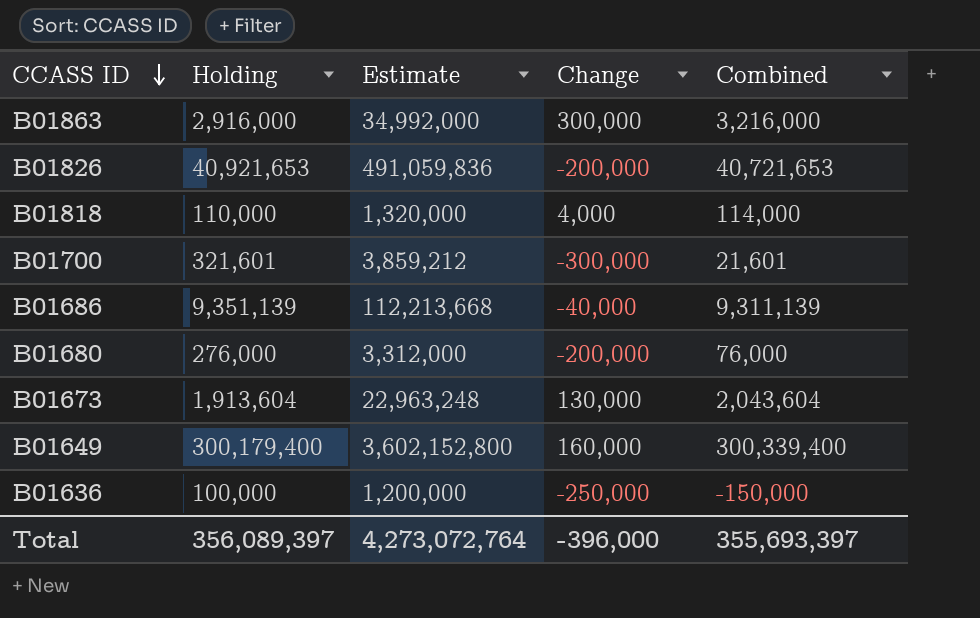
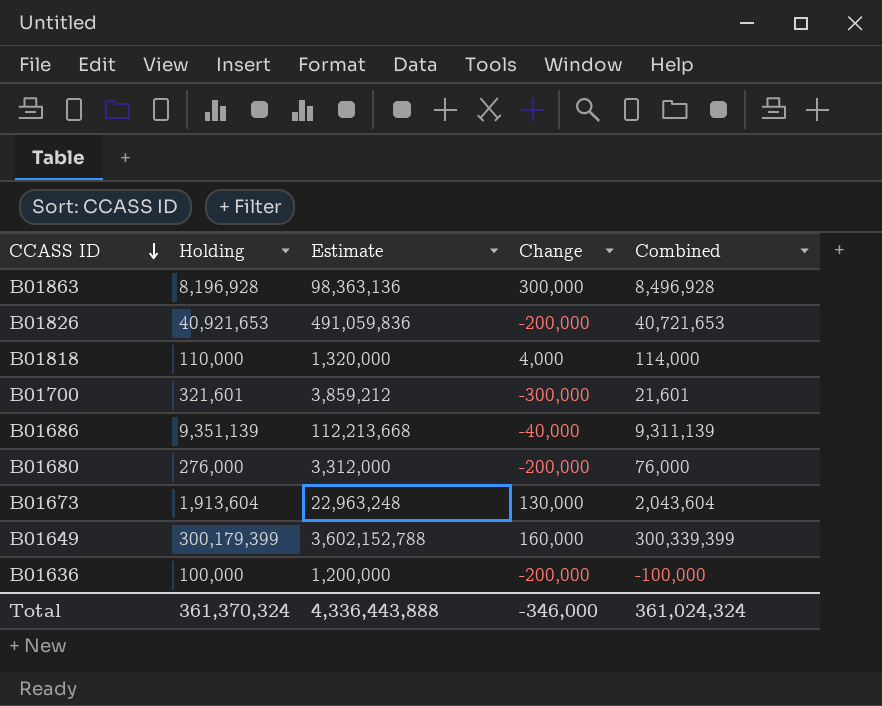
B01863 | Holding: 2,916,000 -> 8,196,928
B01863 | Estimate: 34,992,000 -> 98,363,136
B01863 | Combined: 3,216,000 -> 8,496,928
B01649 | Holding: 300,179,400 -> 300,179,399
B01649 | Estimate: 3,602,152,800 -> 3,602,152,788
B01649 | Combined: 300,339,400 -> 300,339,399
B01636 | Change: -250,000 -> -200,000
B01636 | Combined: -150,000 -> -100,000
Total | Holding: 356,089,397 -> 361,370,324
Total | Estimate: 4,273,072,764 -> 4,336,443,888
Total | Change: -396,000 -> -346,000
Total | Combined: 355,693,397 -> 361,024,324

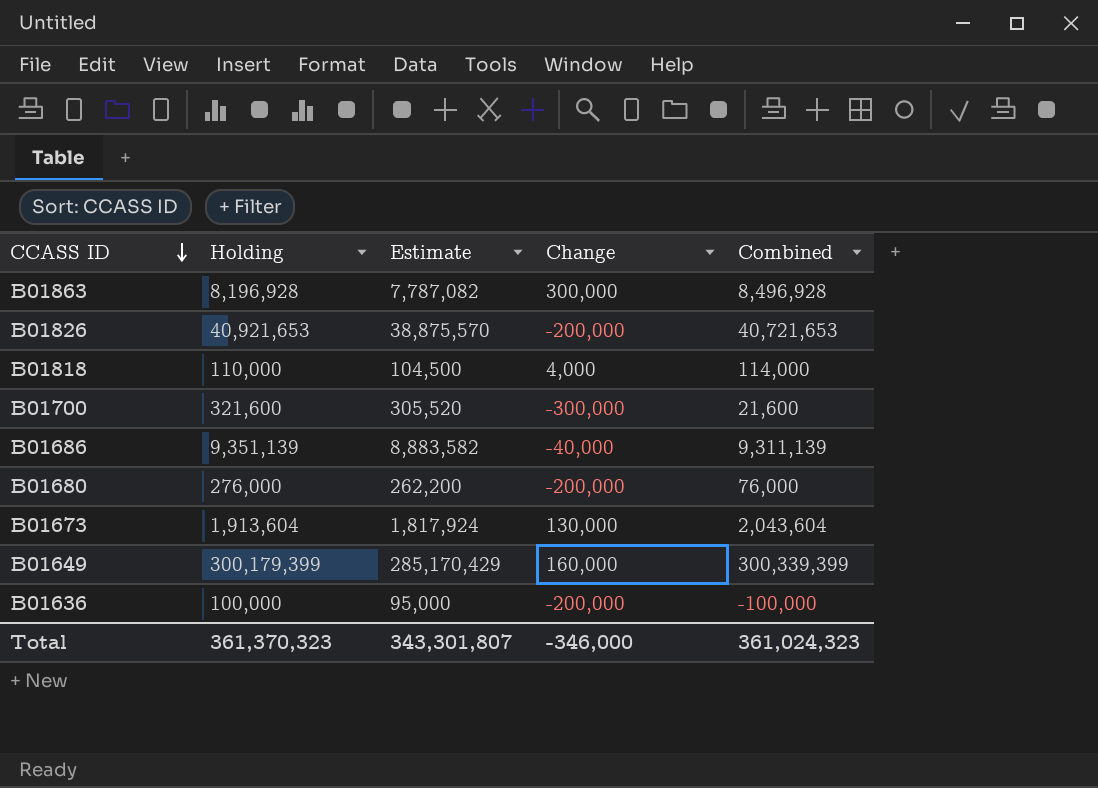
column Estimate | formula: [Holding] * 12 -> [Holding] * 0.95
B01700 | Holding: 321,601 -> 321,600
B01700 | Combined: 21,601 -> 21,600
Total | Holding: 361,370,324 -> 361,370,323
Total | Estimate: 4,336,443,888 -> 343,301,807
Total | Combined: 361,024,324 -> 361,024,323

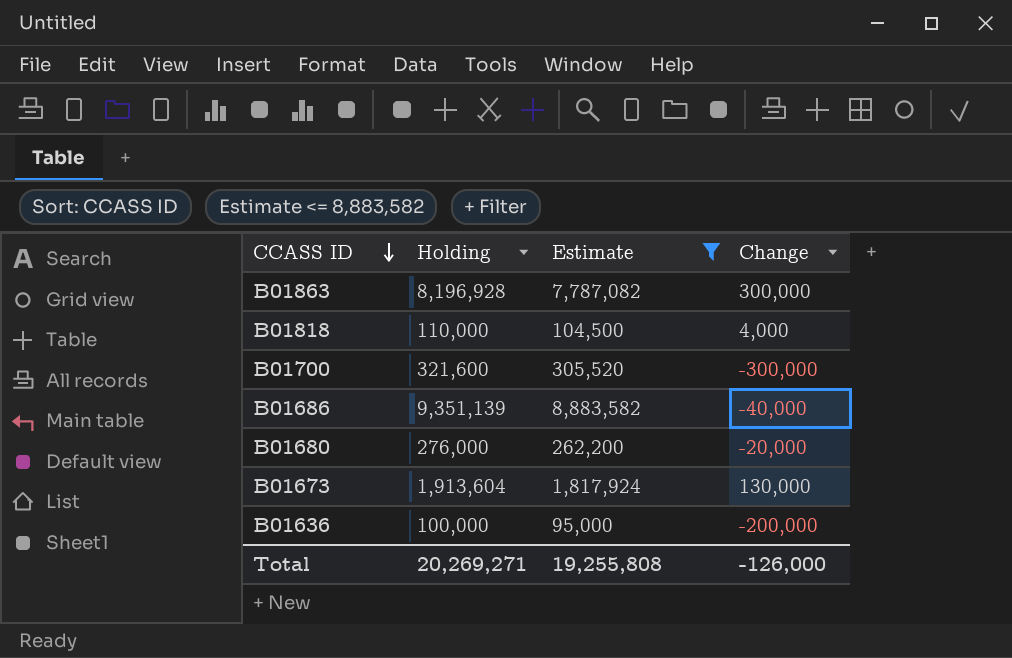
filter: none -> Estimate <= 8,883,582
column Combined | formula: [Holding] + [Change] -> none
B01680 | Change: -200,000 -> -20,000
Total | Holding: 361,370,323 -> 20,269,271
Total | Estimate: 343,301,807 -> 19,255,808
Total | Change: -346,000 -> -126,000

